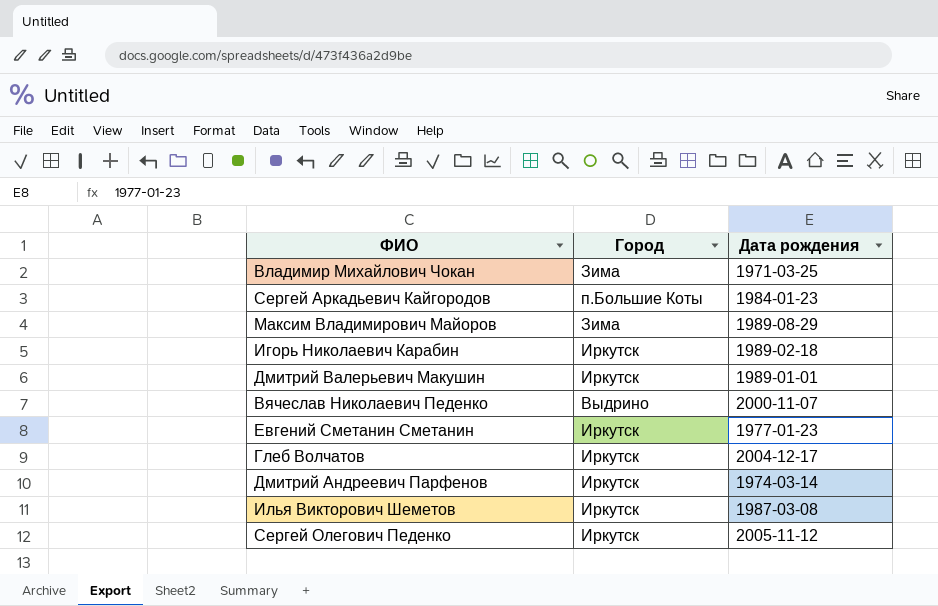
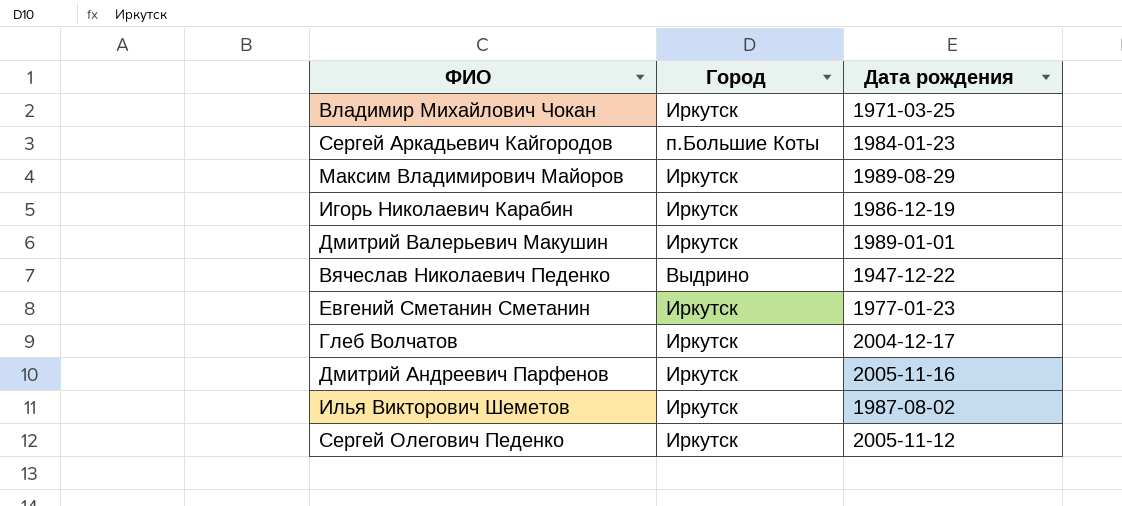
Владимир Михайлович Чокан | Город: Зима -> Иркутск
Максим Владимирович Майоров | Город: Зима -> Иркутск
Игорь Николаевич Карабин | Дата рождения: 1989-02-18 -> 1986-12-19
Вячеслав Николаевич Педенко | Дата рождения: 2000-11-07 -> 1947-12-22
Дмитрий Андреевич Парфенов | Дата рождения: 1974-03-14 -> 2005-11-16
Илья Викторович Шеметов | Дата рождения: 1987-03-08 -> 1987-08-02

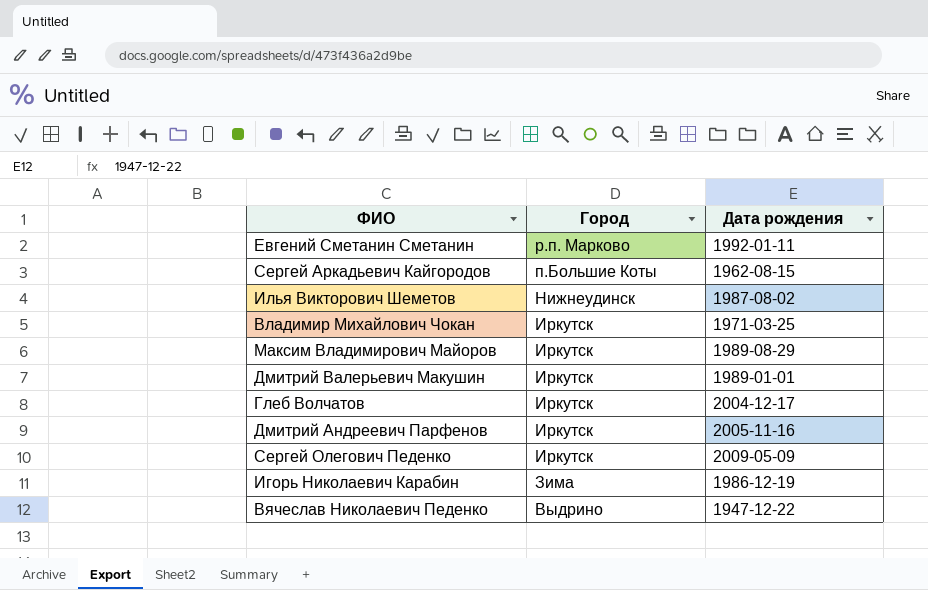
row order: none -> Город descending
Евгений Сметанин Сметанин | Город: Иркутск -> р.п. Марково
Евгений Сметанин Сметанин | Дата рождения: 1977-01-23 -> 1992-01-11
Сергей Аркадьевич Кайгородов | Дата рождения: 1984-01-23 -> 1962-08-15
Илья Викторович Шеметов | Город: Иркутск -> Нижнеудинск
Сергей Олегович Педенко | Дата рождения: 2005-11-12 -> 2009-05-09
Игорь Николаевич Карабин | Город: Иркутск -> Зима

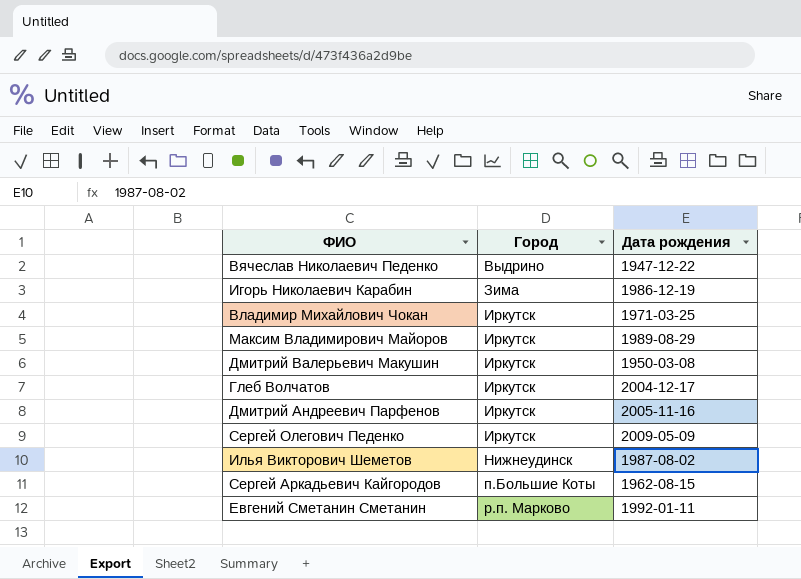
row order: Город descending -> Город ascending
Дмитрий Валерьевич Макушин | Дата рождения: 1989-01-01 -> 1950-03-08

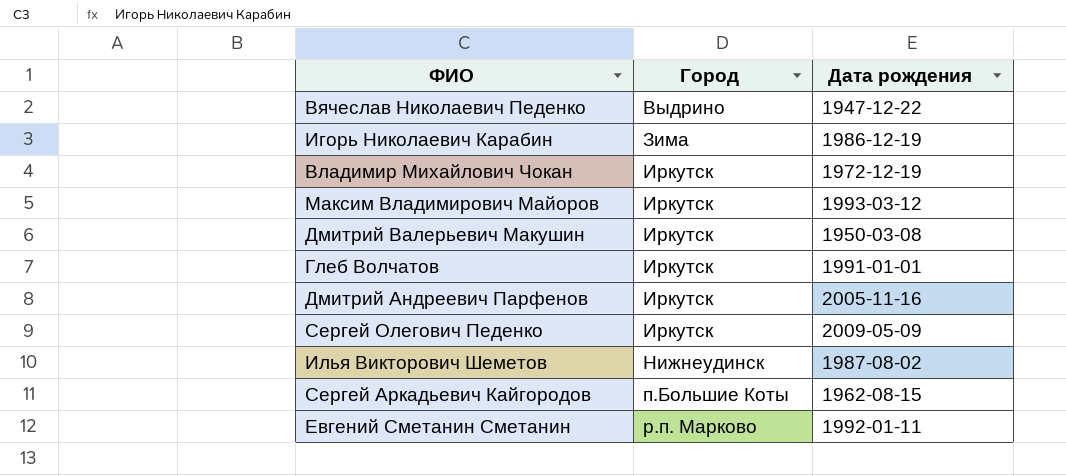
Владимир Михайлович Чокан | Дата рождения: 1971-03-25 -> 1972-12-19
Максим Владимирович Майоров | Дата рождения: 1989-08-29 -> 1993-03-12
Глеб Волчатов | Дата рождения: 2004-12-17 -> 1991-01-01

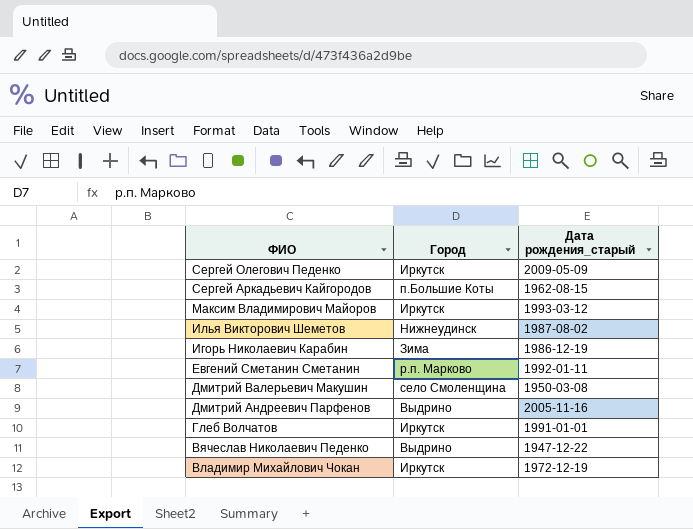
row order: Город ascending -> ФИО descending
column name: Дата рождения -> Дата рождения_старый
Дмитрий Валерьевич Макушин | Город: Иркутск -> село Смоленщина
Дмитрий Андреевич Парфенов | Город: Иркутск -> Выдрино

